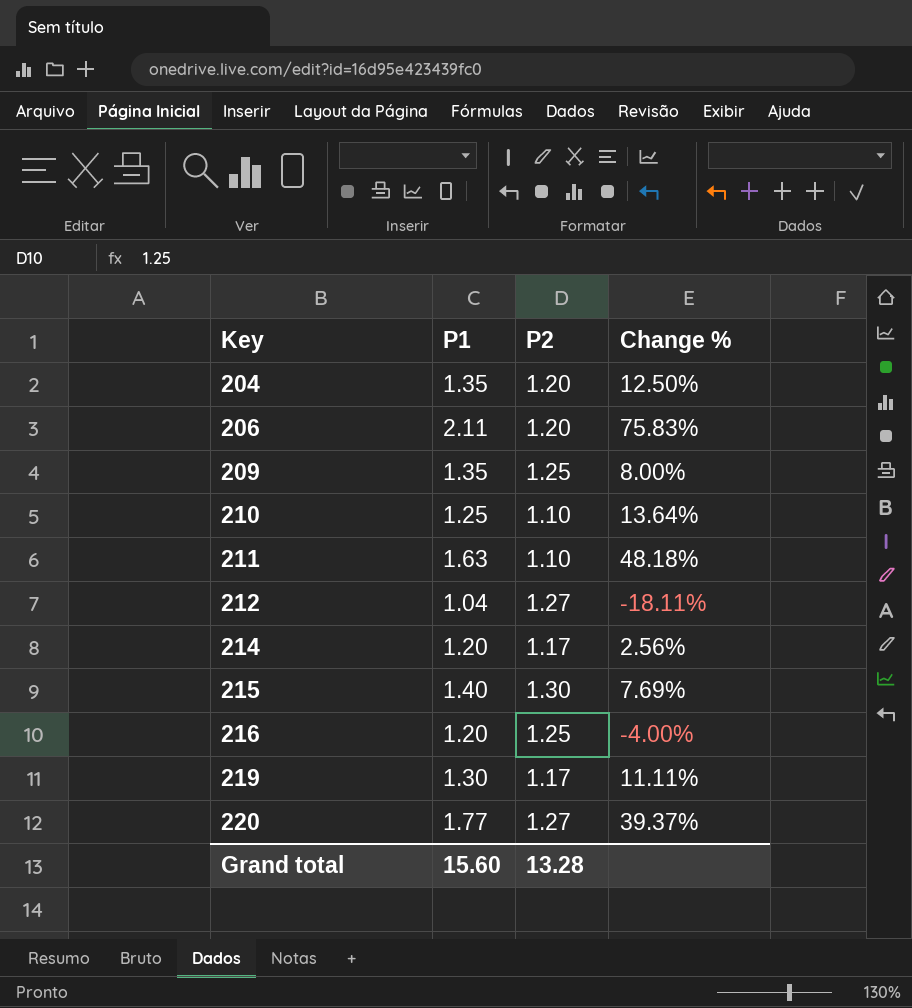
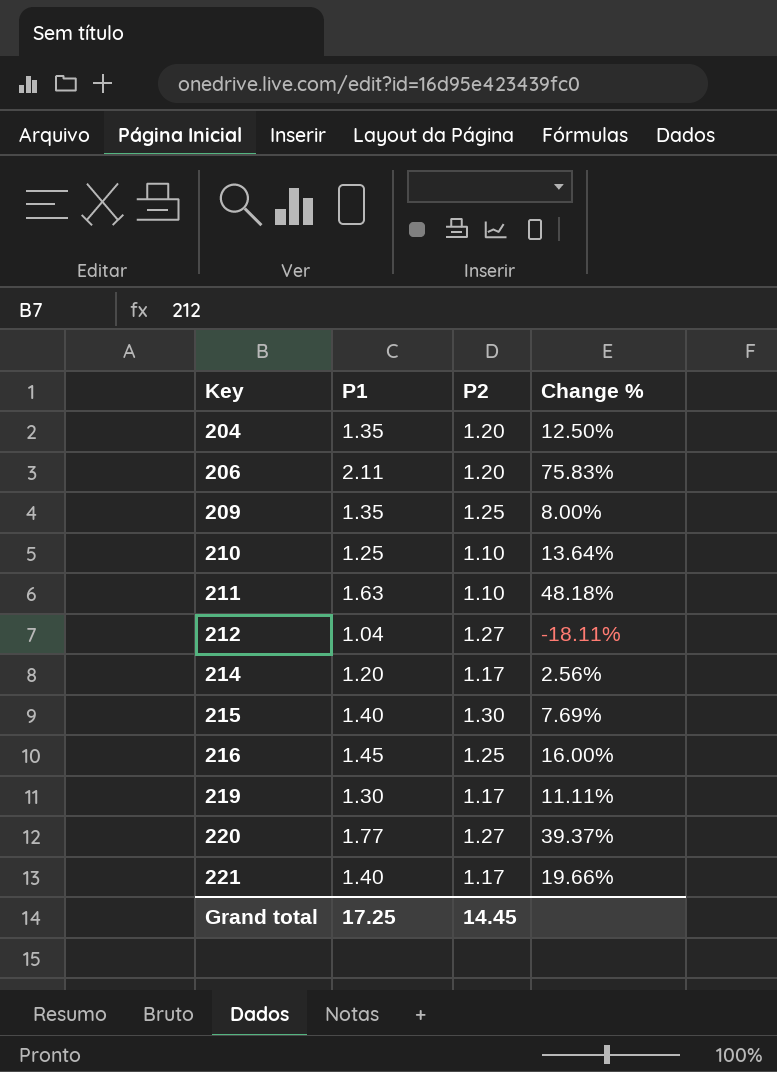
216 | P1: 1.20 -> 1.45
216 | Change %: -4.00% -> 16.00%
row 221: none -> 1.40 | 1.17 | 19.66%
Grand total | P1: 15.60 -> 17.25
Grand total | P2: 13.28 -> 14.45

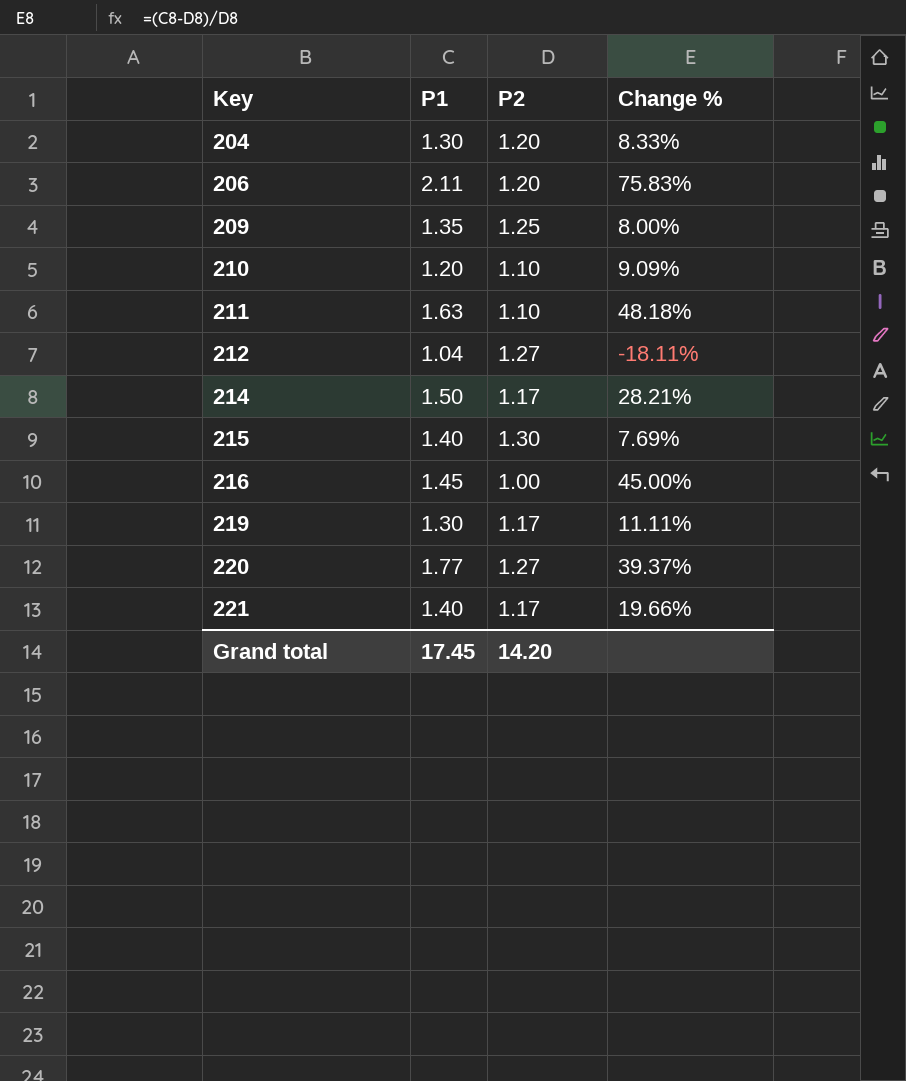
204 | P1: 1.35 -> 1.30
204 | Change %: 12.50% -> 8.33%
210 | P1: 1.25 -> 1.20
210 | Change %: 13.64% -> 9.09%
214 | P1: 1.20 -> 1.50
214 | Change %: 2.56% -> 28.21%
216 | P2: 1.25 -> 1.00
216 | Change %: 16.00% -> 45.00%
Grand total | P1: 17.25 -> 17.45
Grand total | P2: 14.45 -> 14.20

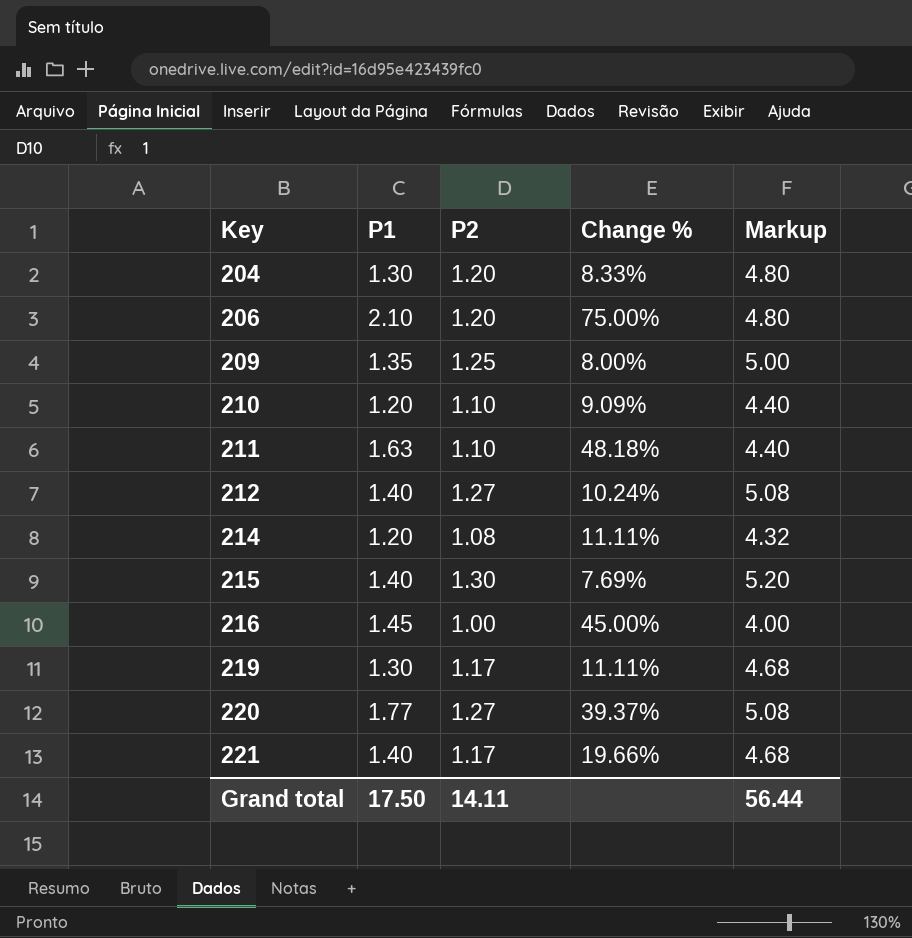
column Markup | formula: none -> [P2] * 4
206 | P1: 2.11 -> 2.10
206 | Change %: 75.83% -> 75.00%
212 | P1: 1.04 -> 1.40
212 | Change %: -18.11% -> 10.24%
214 | P1: 1.50 -> 1.20
214 | P2: 1.17 -> 1.08
214 | Change %: 28.21% -> 11.11%
Grand total | P1: 17.45 -> 17.50
Grand total | P2: 14.20 -> 14.11

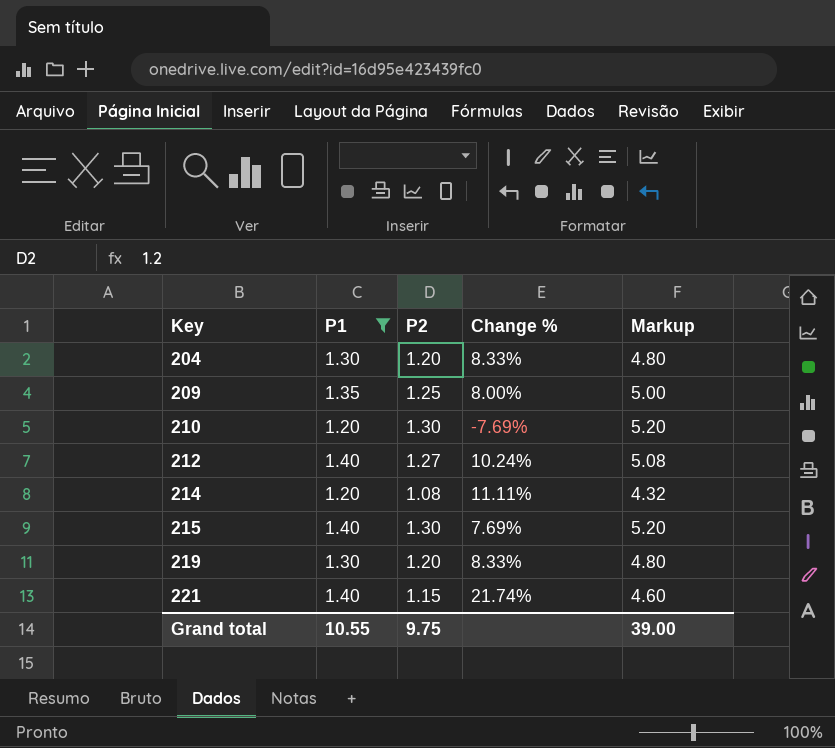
filter: none -> P1 <= 1.40
210 | P2: 1.10 -> 1.30
210 | Change %: 9.09% -> -7.69%
210 | Markup: 4.40 -> 5.20
219 | P2: 1.17 -> 1.20
219 | Change %: 11.11% -> 8.33%
219 | Markup: 4.68 -> 4.80
221 | P2: 1.17 -> 1.15
221 | Change %: 19.66% -> 21.74%
221 | Markup: 4.68 -> 4.60
Grand total | P1: 17.50 -> 10.55
Grand total | P2: 14.11 -> 9.75
Grand total | Markup: 56.44 -> 39.00

